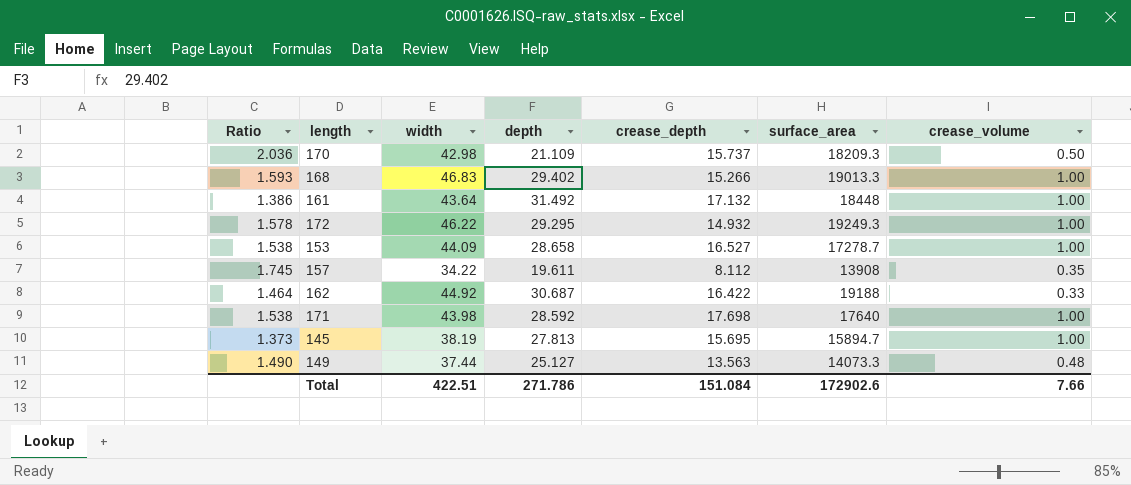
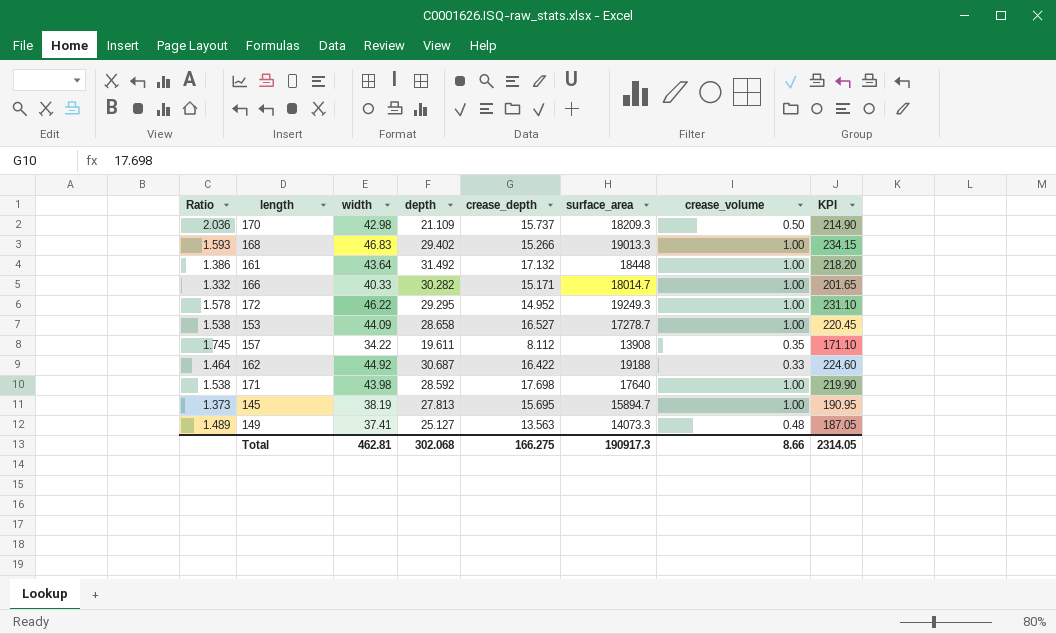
column KPI | formula: none -> [width] * 5
row 166: none -> 1.332 | 40.33 | 30.282 | 15.171 | 18014.7 | 1.00 | 201.65
172 | crease_depth: 14.932 -> 14.952
149 | Ratio: 1.490 -> 1.489
149 | width: 37.44 -> 37.41
Total | width: 422.51 -> 462.81
Total | depth: 271.786 -> 302.068
Total | crease_depth: 151.084 -> 166.275
Total | surface_area: 172902.6 -> 190917.3
Total | crease_volume: 7.66 -> 8.66

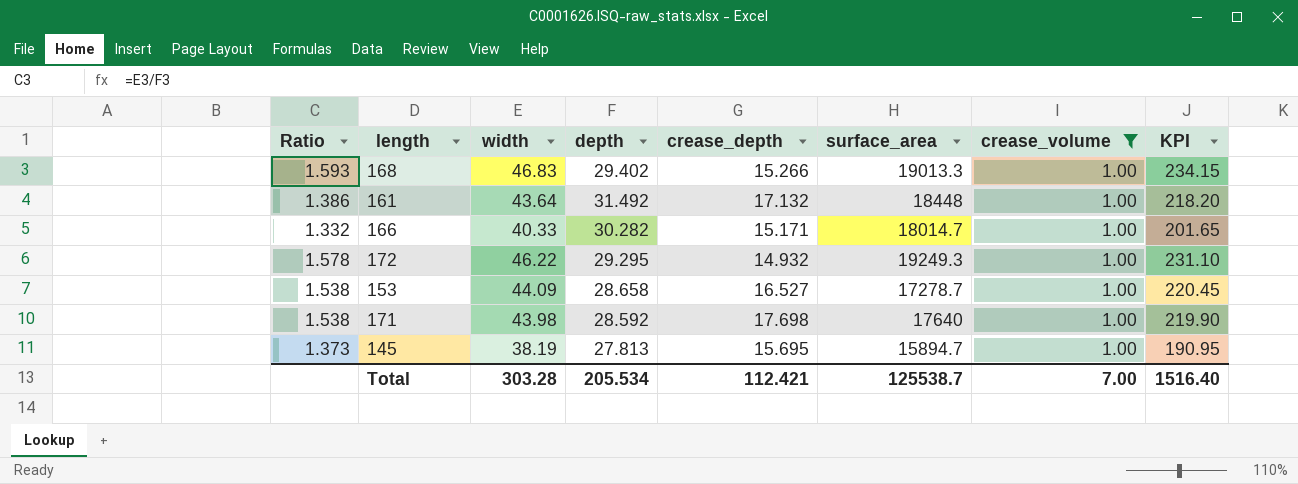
filter: none -> crease_volume = 1.00
172 | crease_depth: 14.952 -> 14.932
Total | width: 462.81 -> 303.28
Total | depth: 302.068 -> 205.534
Total | crease_depth: 166.275 -> 112.421
Total | surface_area: 190917.3 -> 125538.7
Total | crease_volume: 8.66 -> 7.00
Total | KPI: 2314.05 -> 1516.40

